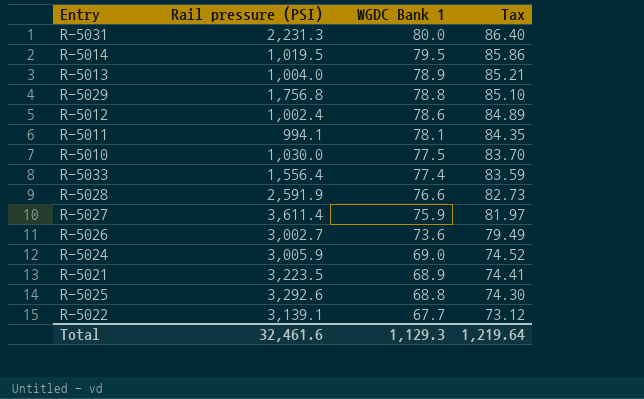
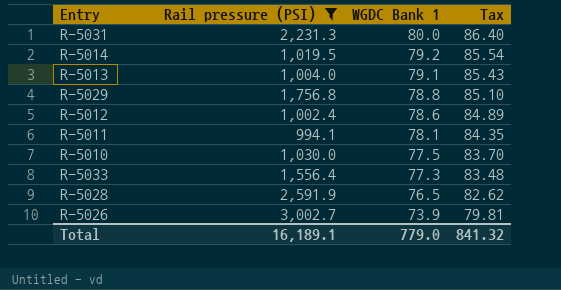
filter: none -> Rail pressure (PSI) <= 3,002.7
R-5014 | WGDC Bank 1: 79.5 -> 79.2
R-5014 | Tax: 85.86 -> 85.54
R-5013 | WGDC Bank 1: 78.9 -> 79.1
R-5013 | Tax: 85.21 -> 85.43
R-5033 | WGDC Bank 1: 77.4 -> 77.3
R-5033 | Tax: 83.59 -> 83.48
R-5028 | WGDC Bank 1: 76.6 -> 76.5
R-5028 | Tax: 82.73 -> 82.62
R-5026 | WGDC Bank 1: 73.6 -> 73.9
R-5026 | Tax: 79.49 -> 79.81
Total | Rail pressure (PSI): 32,461.6 -> 16,189.1
Total | WGDC Bank 1: 1,129.3 -> 779.0
Total | Tax: 1,219.64 -> 841.32

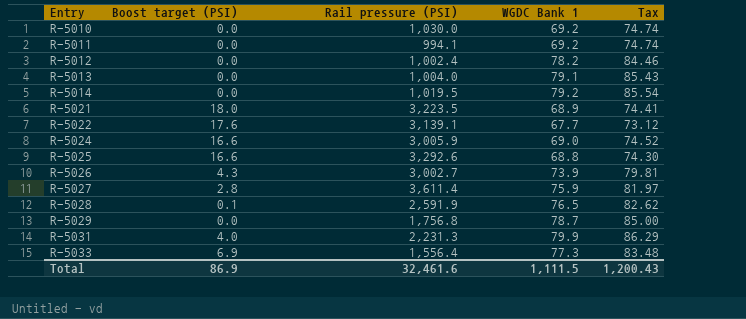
filter: Rail pressure (PSI) <= 3,002.7 -> none
row order: WGDC Bank 1 descending -> Entry ascending
column Boost target (PSI) | position: none -> 2
R-5010 | WGDC Bank 1: 77.5 -> 69.2
R-5010 | Tax: 83.70 -> 74.74
R-5011 | WGDC Bank 1: 78.1 -> 69.2
R-5011 | Tax: 84.35 -> 74.74
R-5012 | WGDC Bank 1: 78.6 -> 78.2
R-5012 | Tax: 84.89 -> 84.46
R-5029 | WGDC Bank 1: 78.8 -> 78.7
R-5029 | Tax: 85.10 -> 85.00
R-5031 | WGDC Bank 1: 80.0 -> 79.9
R-5031 | Tax: 86.40 -> 86.29
Total | Rail pressure (PSI): 16,189.1 -> 32,461.6
Total | WGDC Bank 1: 779.0 -> 1,111.5
Total | Tax: 841.32 -> 1,200.43

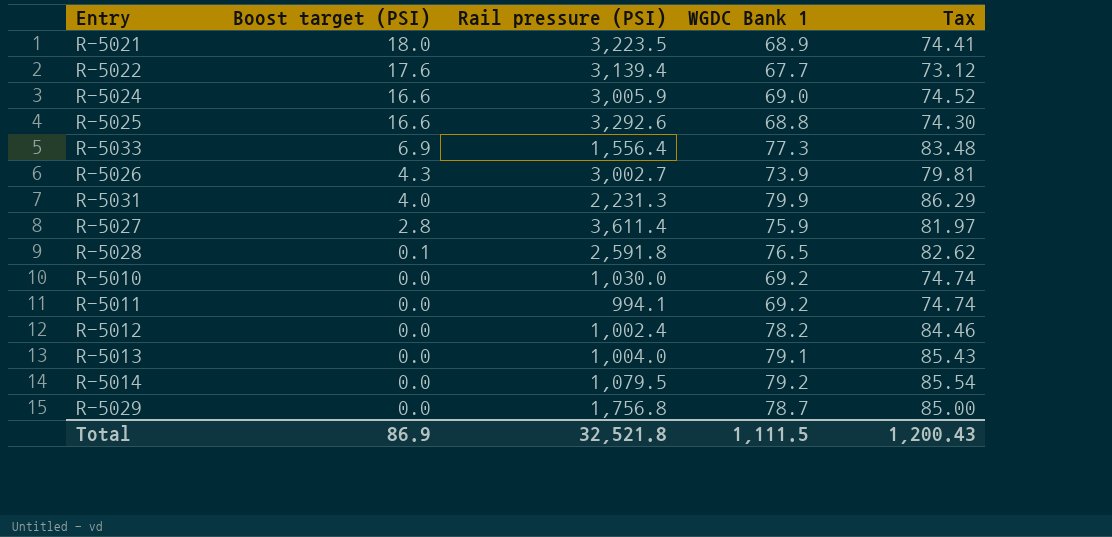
row order: Entry ascending -> Boost target (PSI) descending
R-5022 | Rail pressure (PSI): 3,139.1 -> 3,139.4
R-5028 | Rail pressure (PSI): 2,591.9 -> 2,591.8
R-5014 | Rail pressure (PSI): 1,019.5 -> 1,079.5
Total | Rail pressure (PSI): 32,461.6 -> 32,521.8

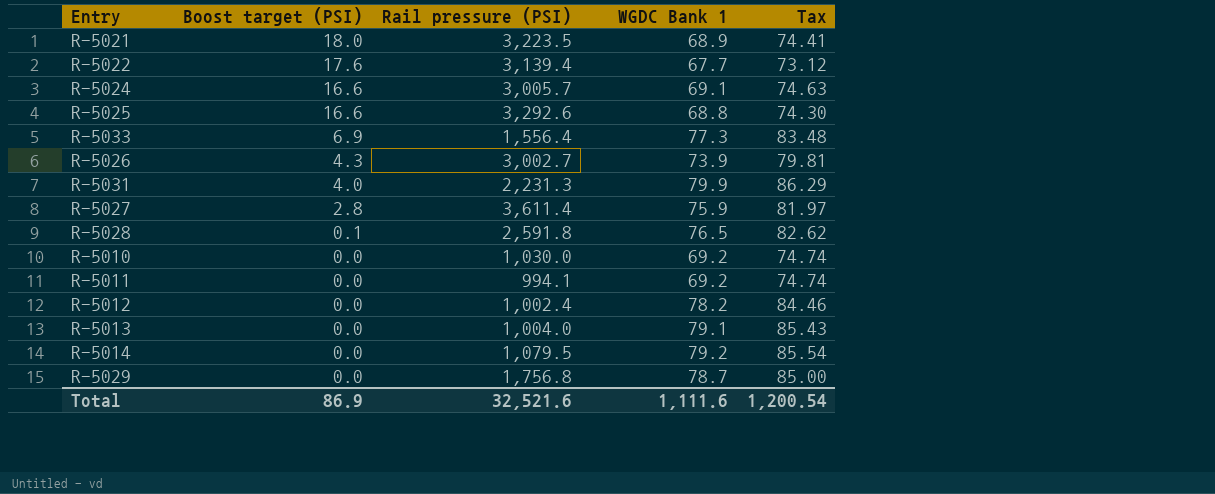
R-5024 | Rail pressure (PSI): 3,005.9 -> 3,005.7
R-5024 | WGDC Bank 1: 69.0 -> 69.1
R-5024 | Tax: 74.52 -> 74.63
Total | Rail pressure (PSI): 32,521.8 -> 32,521.6
Total | WGDC Bank 1: 1,111.5 -> 1,111.6
Total | Tax: 1,200.43 -> 1,200.54

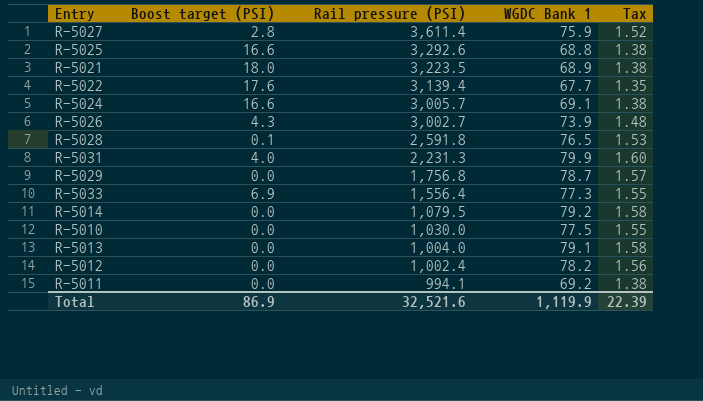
row order: Boost target (PSI) descending -> Rail pressure (PSI) descending
column Tax | formula: [WGDC Bank 1] * 1.08 -> [WGDC Bank 1] * 0.02
R-5010 | WGDC Bank 1: 69.2 -> 77.5
Total | WGDC Bank 1: 1,111.6 -> 1,119.9
Total | Tax: 1,200.54 -> 22.39

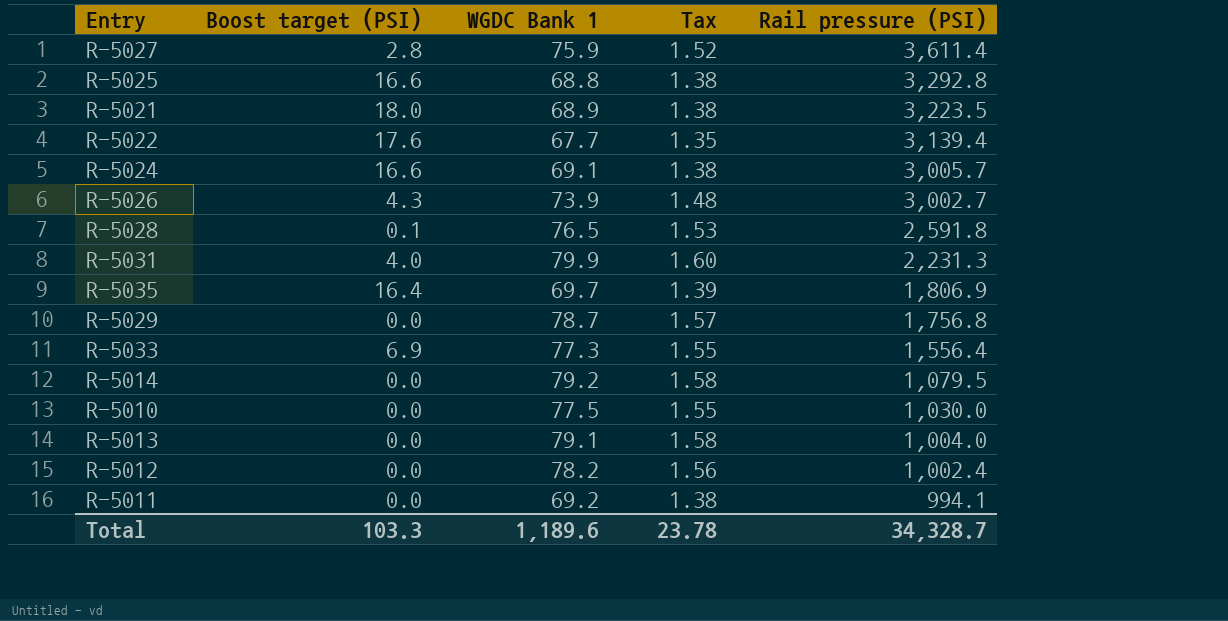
column Rail pressure (PSI) | position: 3 -> 5
R-5025 | Rail pressure (PSI): 3,292.6 -> 3,292.8
row R-5035: none -> 16.4 | 69.7 | 1.39 | 1,806.9
Total | Boost target (PSI): 86.9 -> 103.3
Total | WGDC Bank 1: 1,119.9 -> 1,189.6
Total | Tax: 22.39 -> 23.78
Total | Rail pressure (PSI): 32,521.6 -> 34,328.7

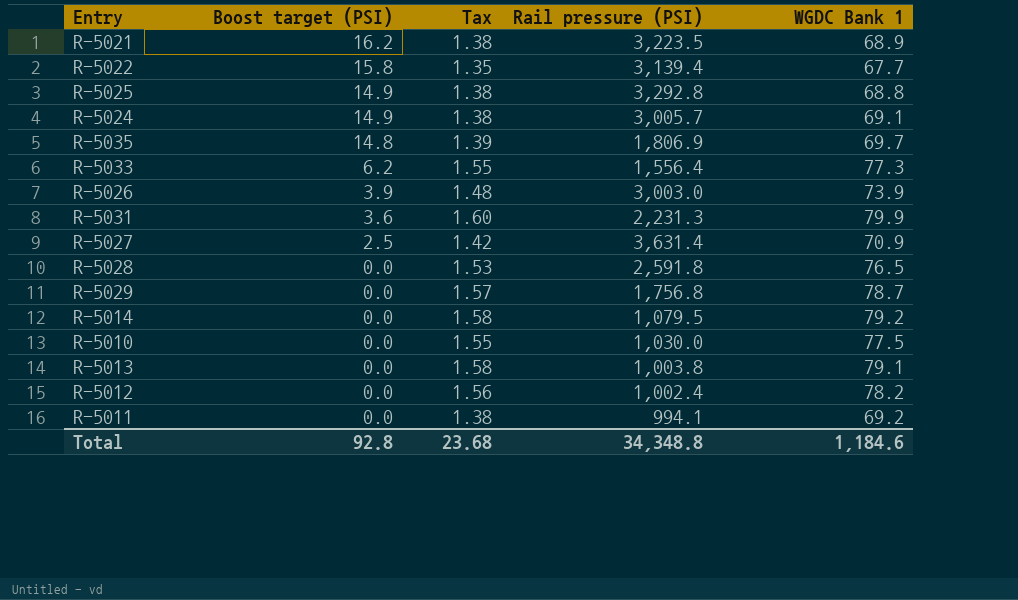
row order: Rail pressure (PSI) descending -> Boost target (PSI) descending
column WGDC Bank 1 | position: 3 -> 5
R-5021 | Boost target (PSI): 18.0 -> 16.2
R-5022 | Boost target (PSI): 17.6 -> 15.8
R-5025 | Boost target (PSI): 16.6 -> 14.9
R-5024 | Boost target (PSI): 16.6 -> 14.9
R-5035 | Boost target (PSI): 16.4 -> 14.8
R-5033 | Boost target (PSI): 6.9 -> 6.2
R-5026 | Boost target (PSI): 4.3 -> 3.9
R-5026 | Rail pressure (PSI): 3,002.7 -> 3,003.0
R-5031 | Boost target (PSI): 4.0 -> 3.6
R-5027 | Boost target (PSI): 2.8 -> 2.5
R-5027 | Tax: 1.52 -> 1.42
R-5027 | Rail pressure (PSI): 3,611.4 -> 3,631.4
R-5027 | WGDC Bank 1: 75.9 -> 70.9
R-5028 | Boost target (PSI): 0.1 -> 0.0
R-5013 | Rail pressure (PSI): 1,004.0 -> 1,003.8
Total | Boost target (PSI): 103.3 -> 92.8
Total | Tax: 23.78 -> 23.68
Total | Rail pressure (PSI): 34,328.7 -> 34,348.8
Total | WGDC Bank 1: 1,189.6 -> 1,184.6

